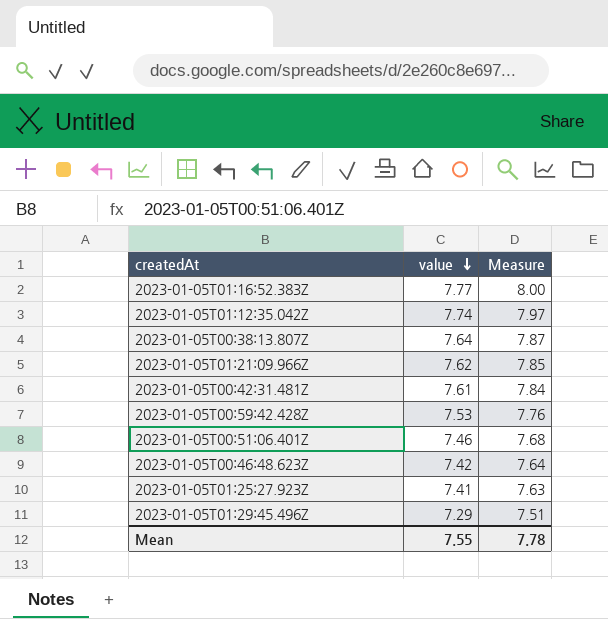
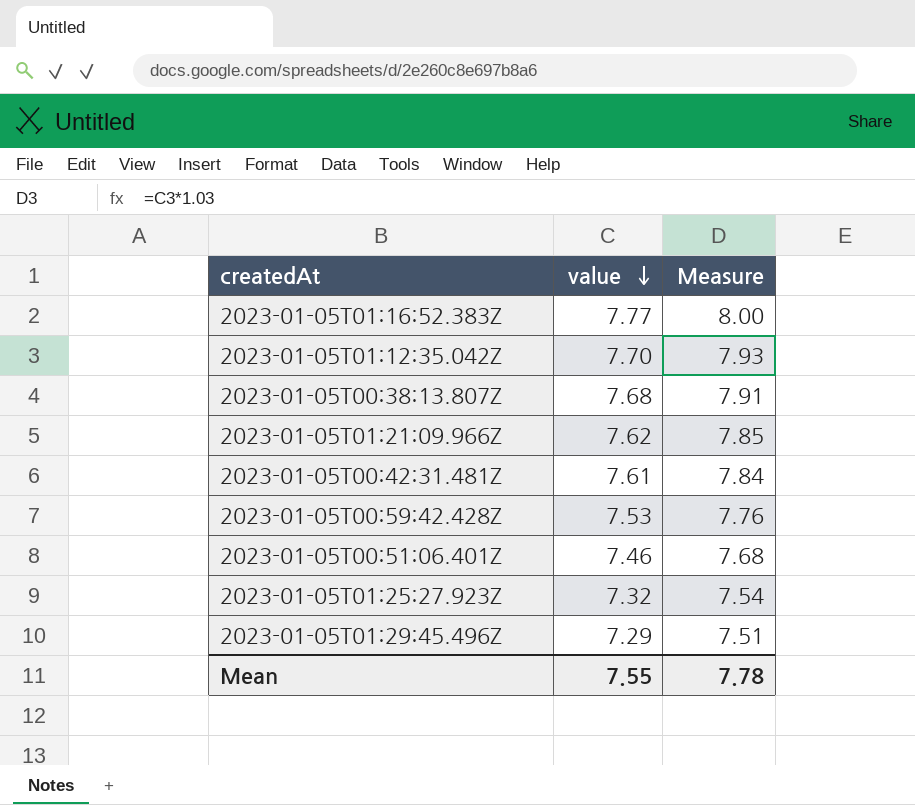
row 2023-01-05T00:46:48.623Z: 7.42 | 7.64 -> none
2023-01-05T01:12:35.042Z | value: 7.74 -> 7.70
2023-01-05T01:12:35.042Z | Measure: 7.97 -> 7.93
2023-01-05T00:38:13.807Z | value: 7.64 -> 7.68
2023-01-05T00:38:13.807Z | Measure: 7.87 -> 7.91
2023-01-05T01:25:27.923Z | value: 7.41 -> 7.32
2023-01-05T01:25:27.923Z | Measure: 7.63 -> 7.54

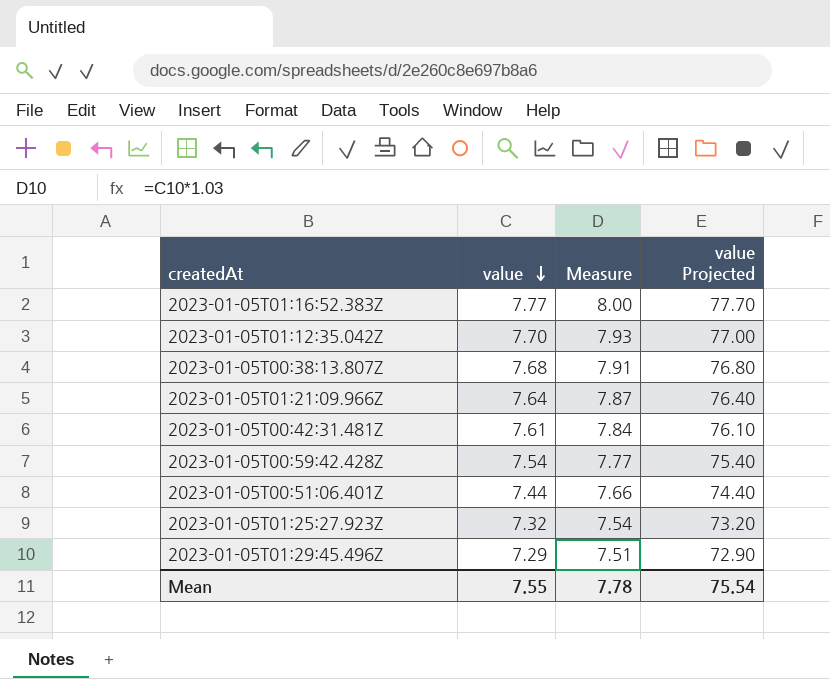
column value Projected | formula: none -> [value] * 10
2023-01-05T01:21:09.966Z | value: 7.62 -> 7.64
2023-01-05T01:21:09.966Z | Measure: 7.85 -> 7.87
2023-01-05T00:59:42.428Z | value: 7.53 -> 7.54
2023-01-05T00:59:42.428Z | Measure: 7.76 -> 7.77
2023-01-05T00:51:06.401Z | value: 7.46 -> 7.44
2023-01-05T00:51:06.401Z | Measure: 7.68 -> 7.66

